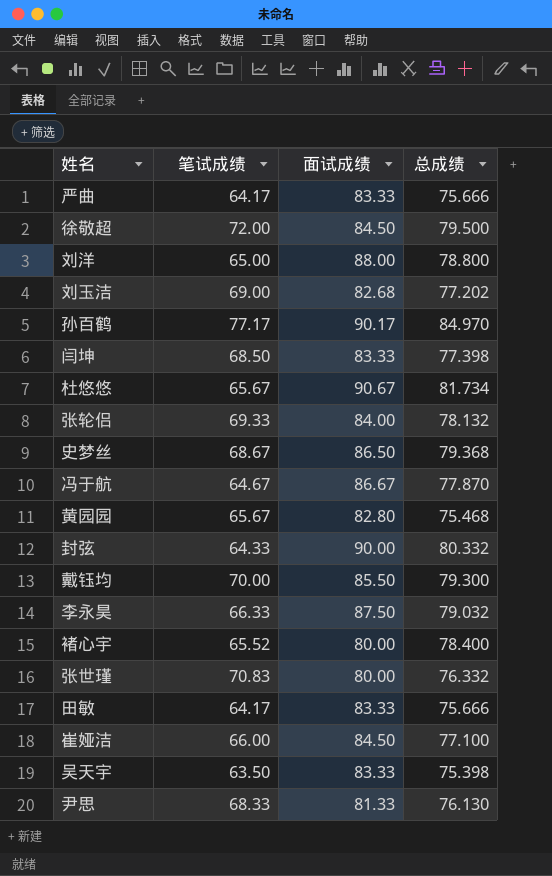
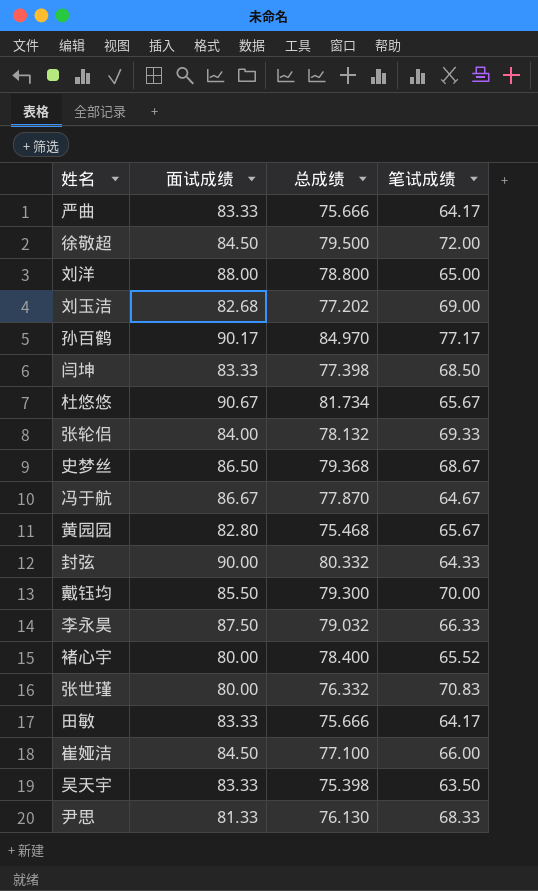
column 笔试成绩 | position: 2 -> 4

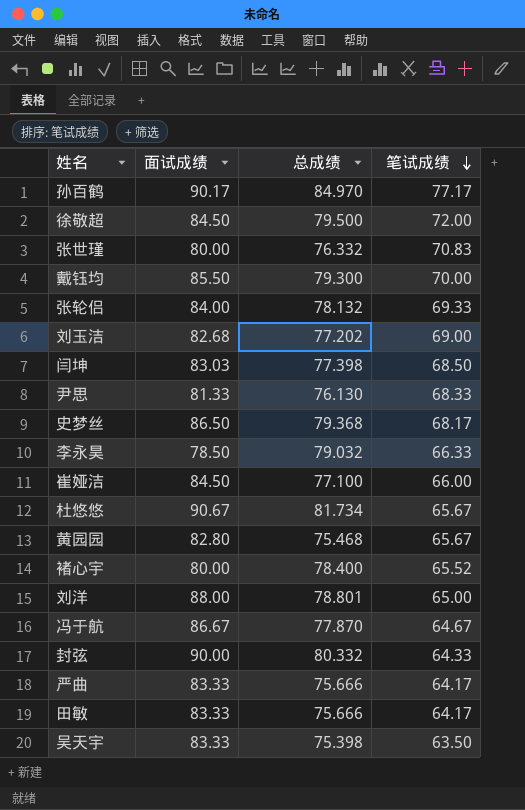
row order: none -> 笔试成绩 descending
闫坤 | 面试成绩: 83.33 -> 83.03
史梦丝 | 笔试成绩: 68.67 -> 68.17
李永昊 | 面试成绩: 87.50 -> 78.50
刘洋 | 总成绩: 78.800 -> 78.801

